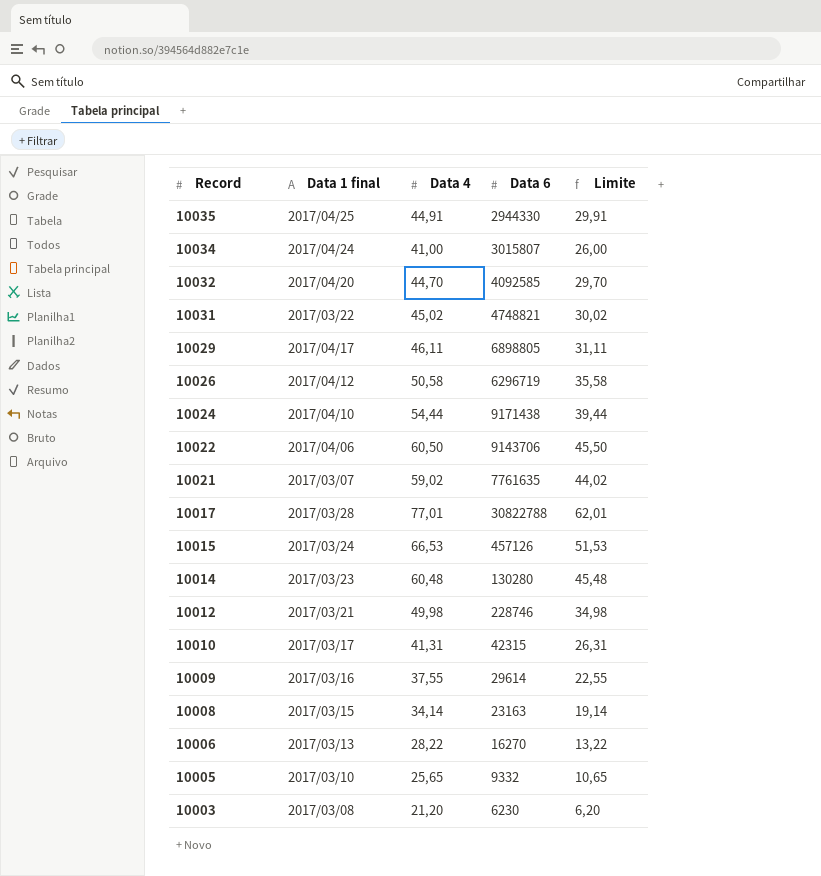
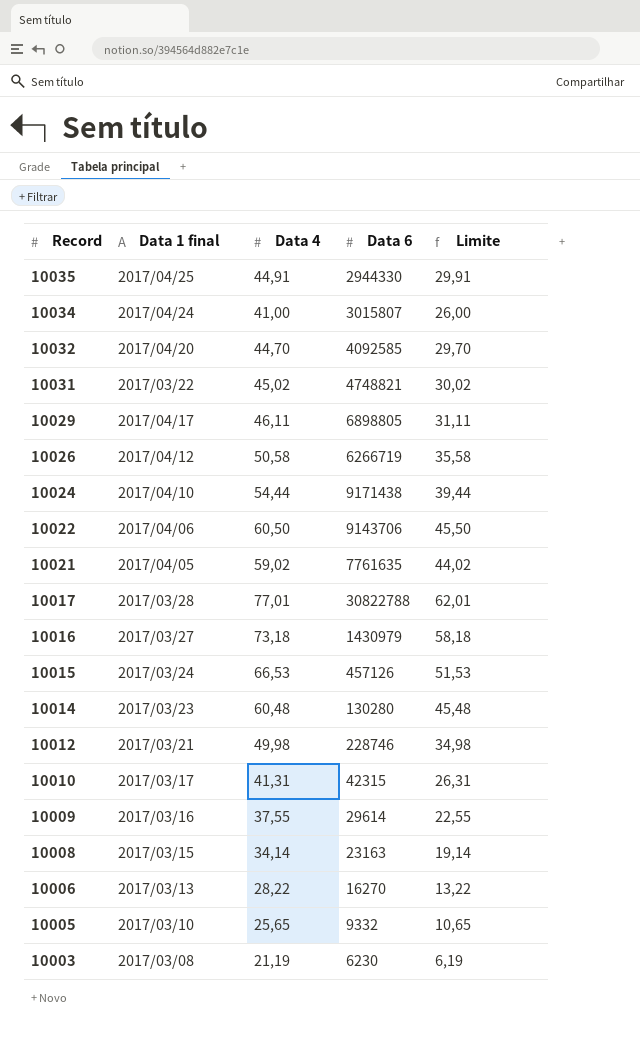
10026 | Data 6: 6296719 -> 6266719
10021 | Data 1 final: 2017/03/07 -> 2017/04/05
row 10016: none -> 2017/03/27 | 73,18 | 1430979 | 58,18
10003 | Data 4: 21,20 -> 21,19
10003 | Limite: 6,20 -> 6,19

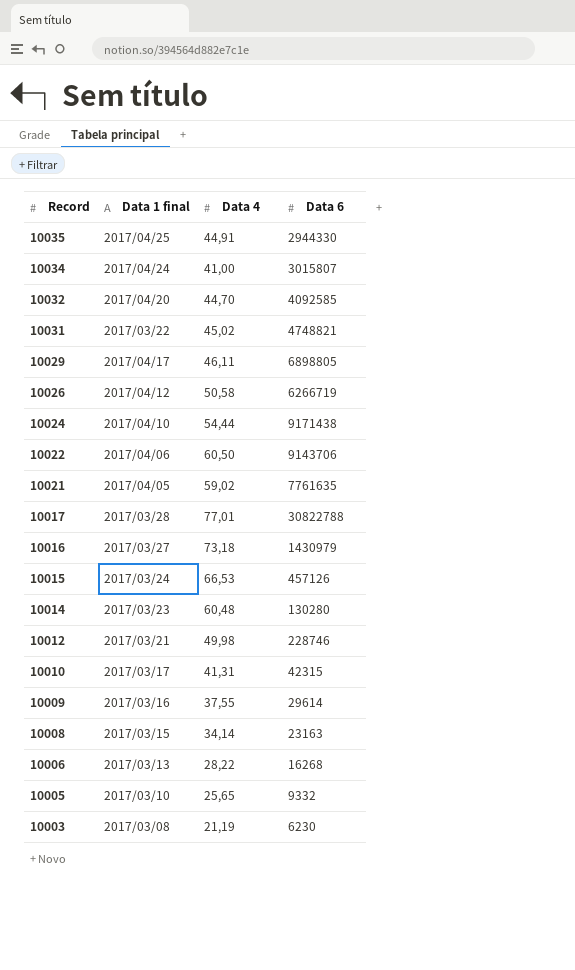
column Limite | formula: [Data 4] - 15 -> none
10006 | Data 6: 16270 -> 16268

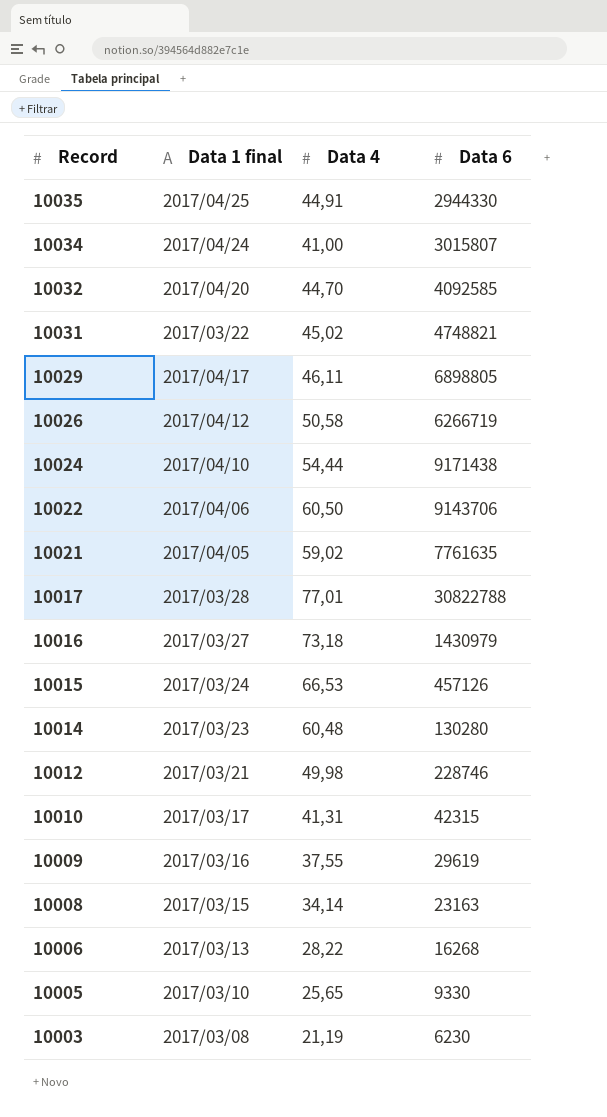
10009 | Data 6: 29614 -> 29619
10005 | Data 6: 9332 -> 9330

